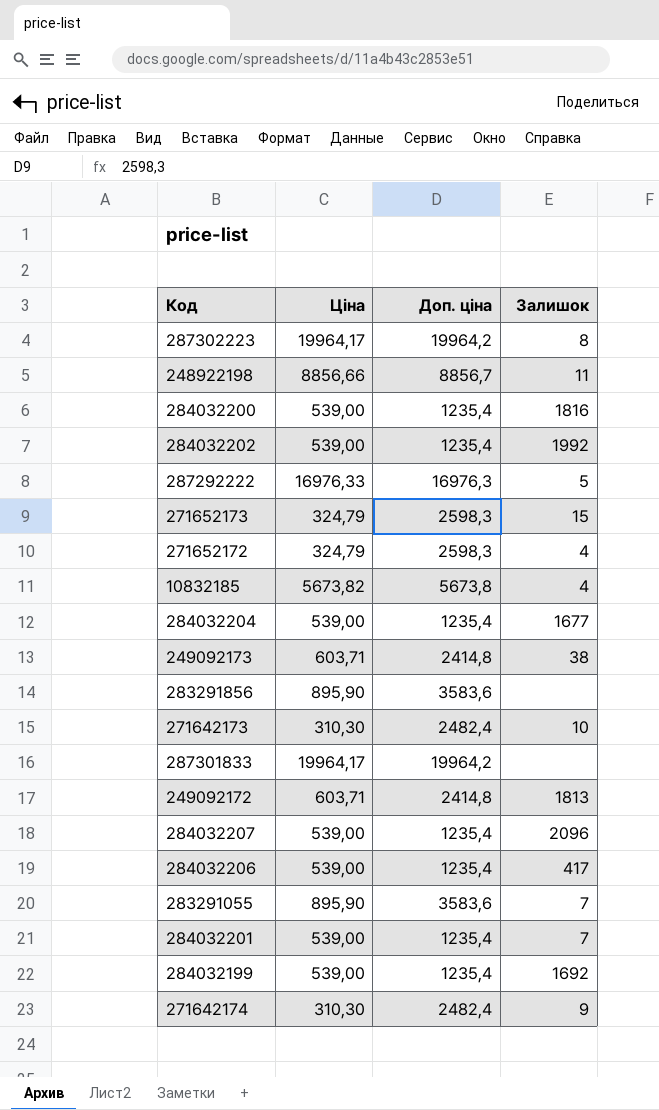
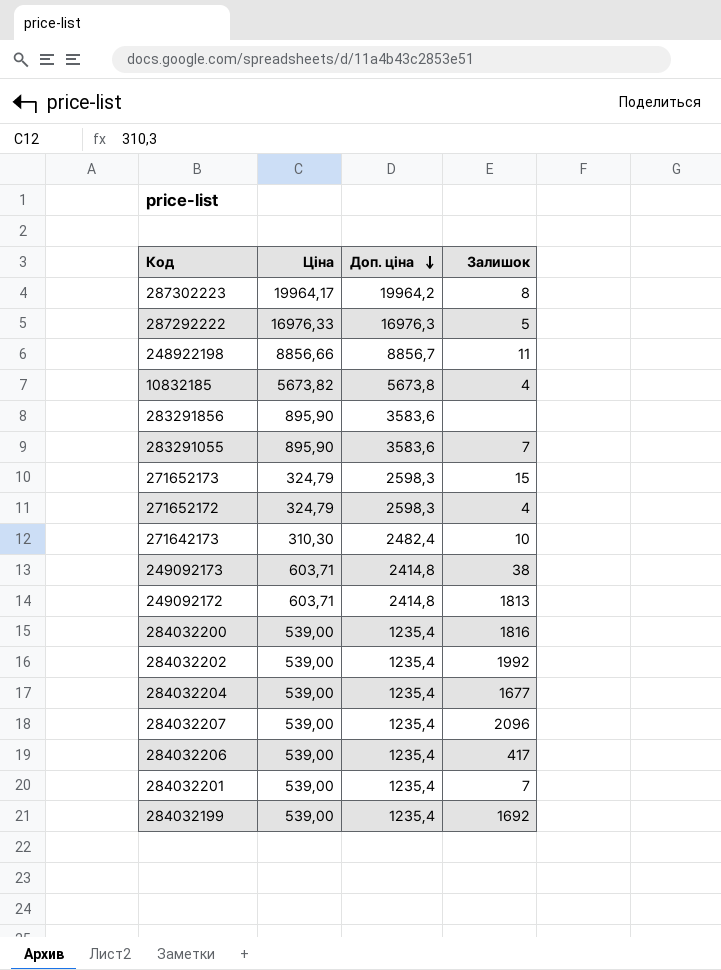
row order: none -> Доп. ціна descending
row 287301833: 19964,17 | 19964,2 | none -> none
row 271642174: 310,30 | 2482,4 | 9 -> none

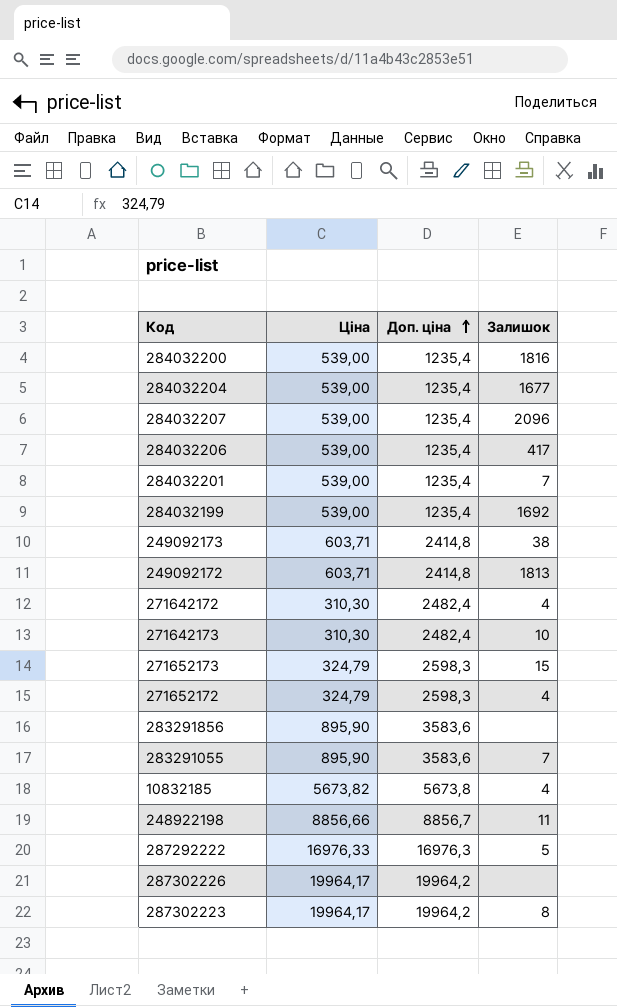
row order: Доп. ціна descending -> Доп. ціна ascending
row 284032202: 539,00 | 1235,4 | 1992 -> none
row 271642172: none -> 310,30 | 2482,4 | 4
row 287302226: none -> 19964,17 | 19964,2 | none

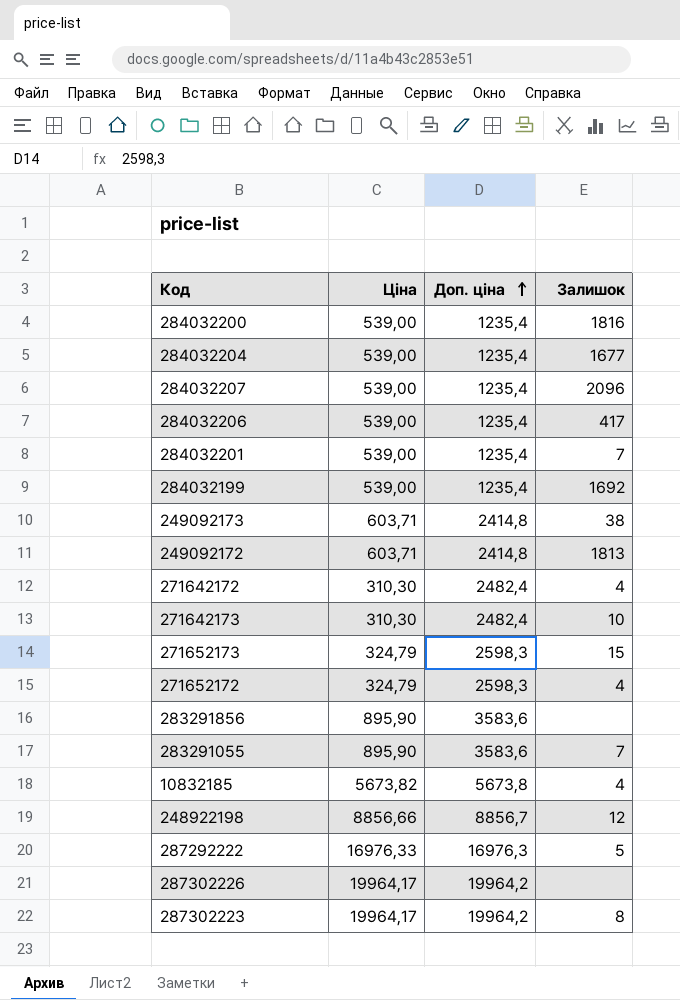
248922198 | Залишок: 11 -> 12

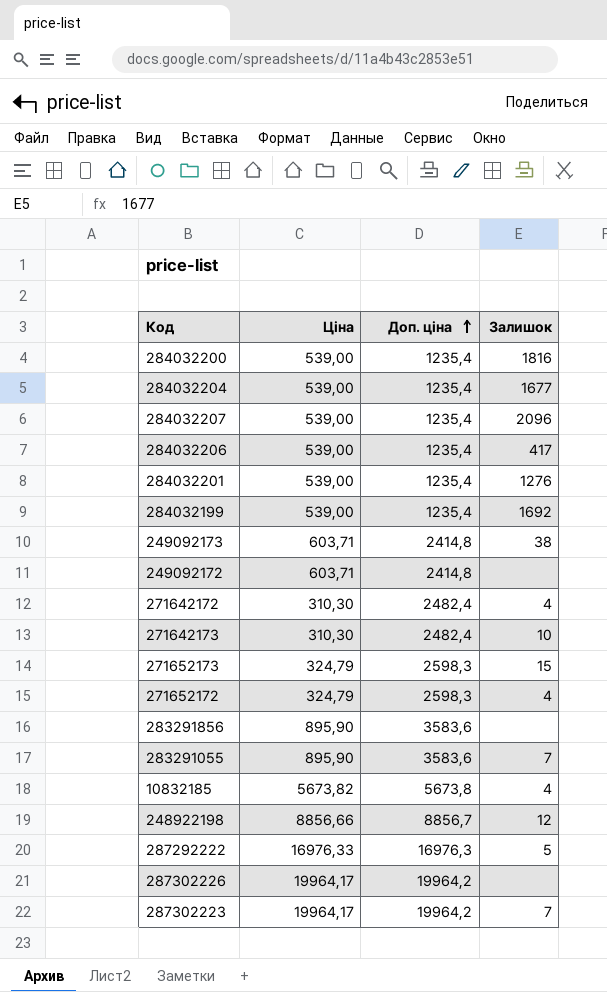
284032201 | Залишок: 7 -> 1276
249092172 | Залишок: 1813 -> none
287302223 | Залишок: 8 -> 7

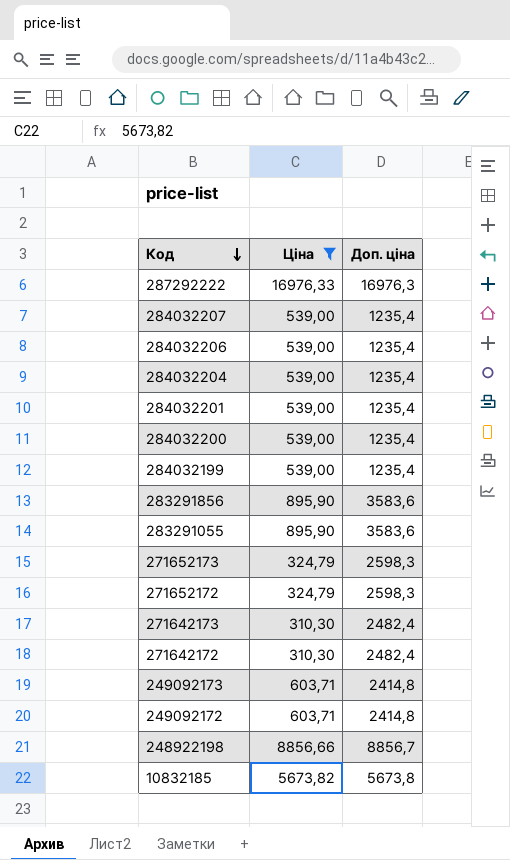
filter: none -> Ціна != 19964,17
row order: Доп. ціна ascending -> Код descending
column Залишок | position: 4 -> none

